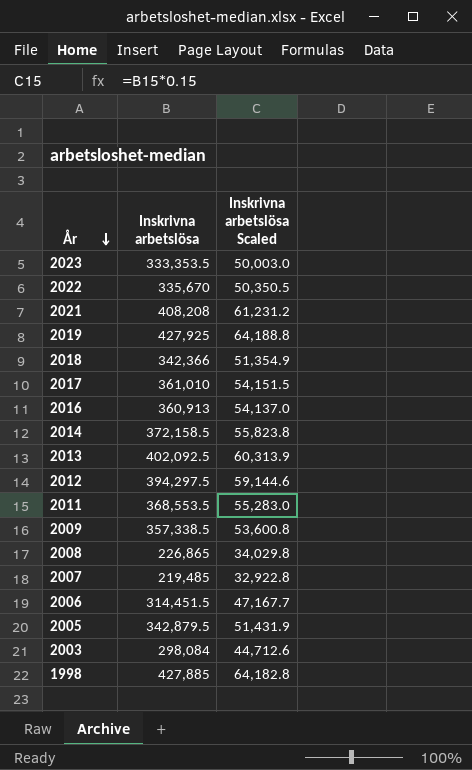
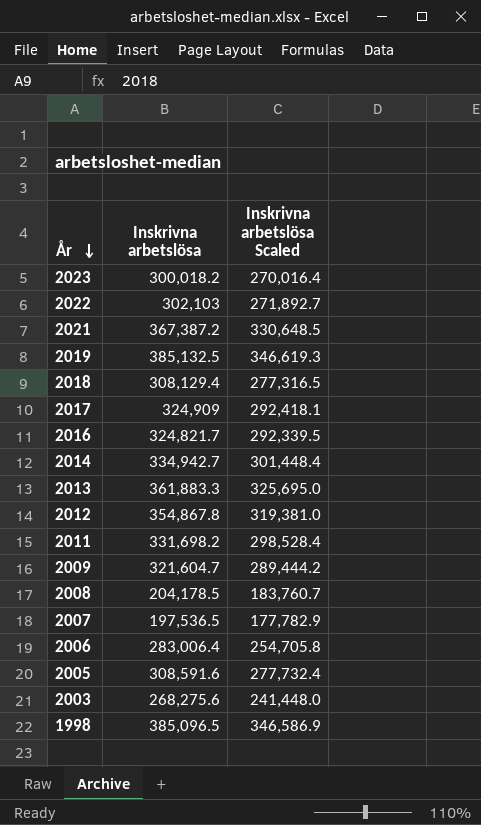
column Inskrivna arbetslösa Scaled | formula: [Inskrivna arbetslösa] * 0.15 -> [Inskrivna arbetslösa] * 0.9
2023 | Inskrivna arbetslösa: 333,353.5 -> 300,018.2
2022 | Inskrivna arbetslösa: 335,670 -> 302,103
2021 | Inskrivna arbetslösa: 408,208 -> 367,387.2
2019 | Inskrivna arbetslösa: 427,925 -> 385,132.5
2018 | Inskrivna arbetslösa: 342,366 -> 308,129.4
2017 | Inskrivna arbetslösa: 361,010 -> 324,909
2016 | Inskrivna arbetslösa: 360,913 -> 324,821.7
2014 | Inskrivna arbetslösa: 372,158.5 -> 334,942.7
2013 | Inskrivna arbetslösa: 402,092.5 -> 361,883.3
2012 | Inskrivna arbetslösa: 394,297.5 -> 354,867.8
2011 | Inskrivna arbetslösa: 368,553.5 -> 331,698.2
2009 | Inskrivna arbetslösa: 357,338.5 -> 321,604.7
2008 | Inskrivna arbetslösa: 226,865 -> 204,178.5
2007 | Inskrivna arbetslösa: 219,485 -> 197,536.5
2006 | Inskrivna arbetslösa: 314,451.5 -> 283,006.4
2005 | Inskrivna arbetslösa: 342,879.5 -> 308,591.6
2003 | Inskrivna arbetslösa: 298,084 -> 268,275.6
1998 | Inskrivna arbetslösa: 427,885 -> 385,096.5

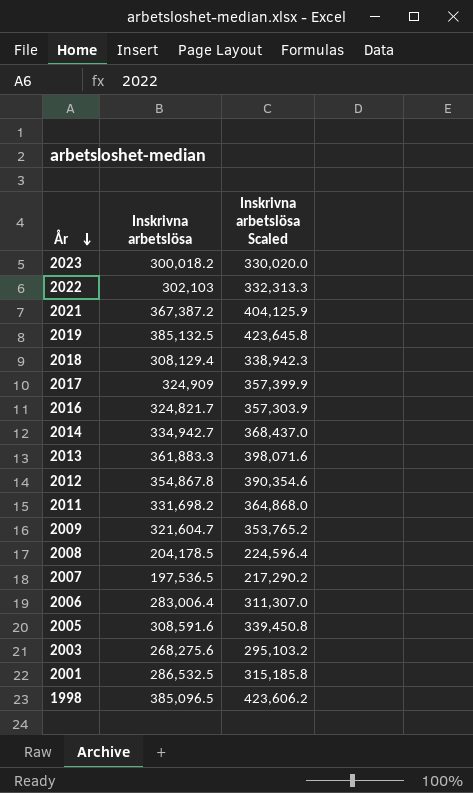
column Inskrivna arbetslösa Scaled | formula: [Inskrivna arbetslösa] * 0.9 -> [Inskrivna arbetslösa] * 1.1
row 2001: none -> 286,532.5 | 315,185.8

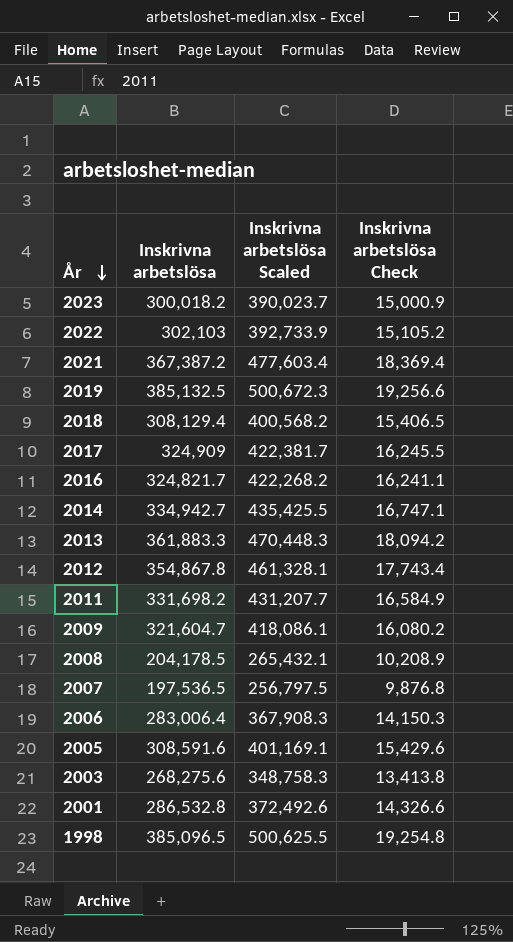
column Inskrivna arbetslösa Scaled | formula: [Inskrivna arbetslösa] * 1.1 -> [Inskrivna arbetslösa] * 1.3
column Inskrivna arbetslösa Check | formula: none -> [Inskrivna arbetslösa] * 0.05
2001 | Inskrivna arbetslösa: 286,532.5 -> 286,532.8

